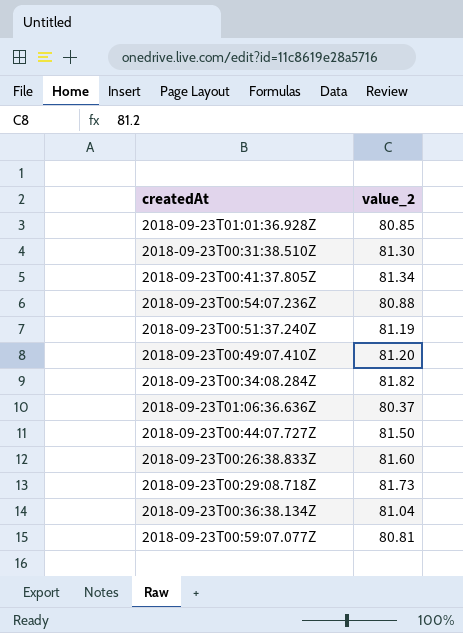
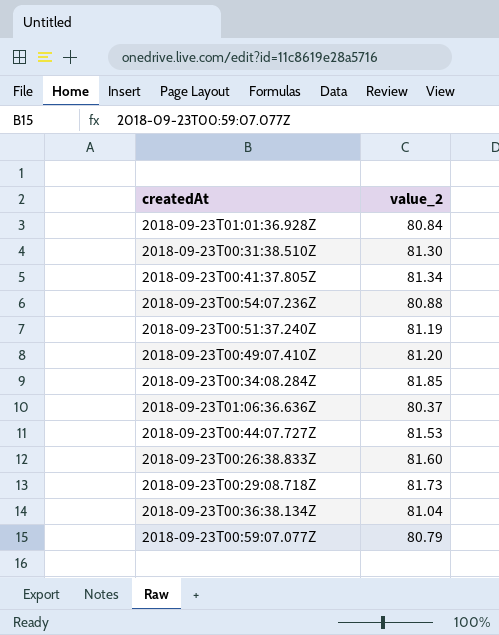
2018-09-23T01:01:36.928Z | value_2: 80.85 -> 80.84
2018-09-23T00:34:08.284Z | value_2: 81.82 -> 81.85
2018-09-23T00:44:07.727Z | value_2: 81.50 -> 81.53
2018-09-23T00:59:07.077Z | value_2: 80.81 -> 80.79

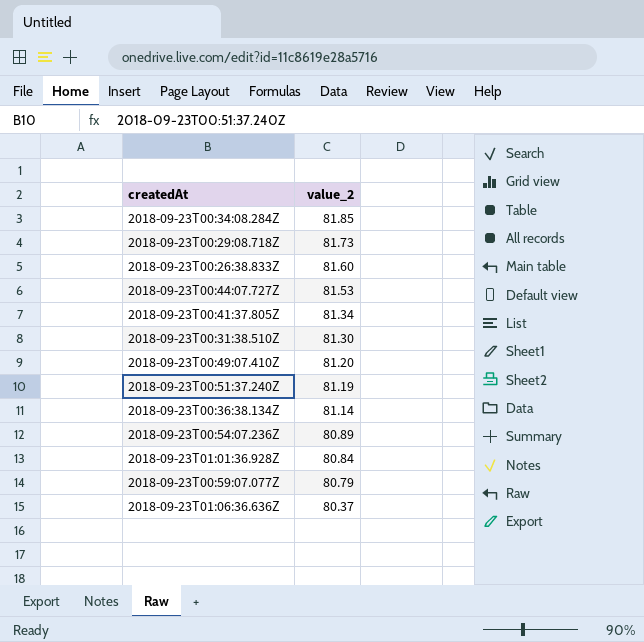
row order: none -> value_2 descending
2018-09-23T00:36:38.134Z | value_2: 81.04 -> 81.14
2018-09-23T00:54:07.236Z | value_2: 80.88 -> 80.89

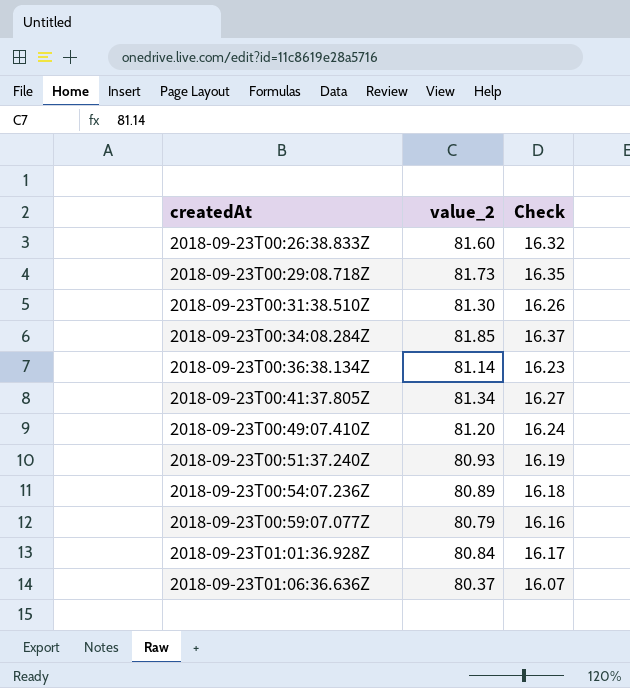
row order: value_2 descending -> createdAt ascending
column Check | formula: none -> [value_2] * 0.2
row 2018-09-23T00:44:07.727Z: 81.53 -> none
2018-09-23T00:51:37.240Z | value_2: 81.19 -> 80.93

